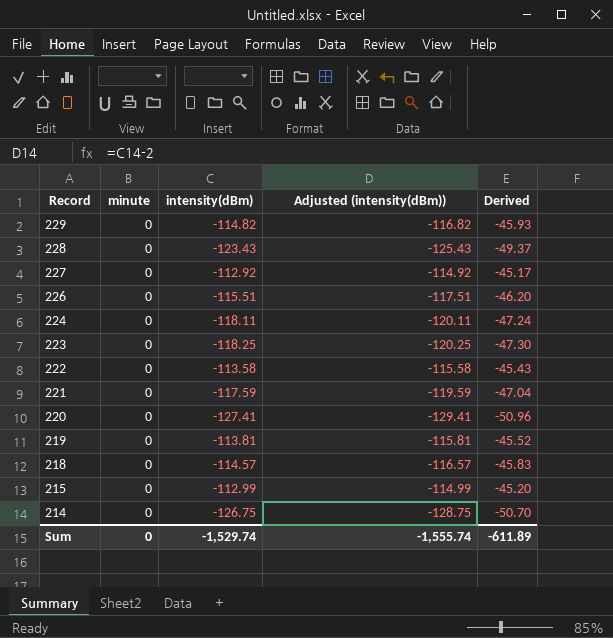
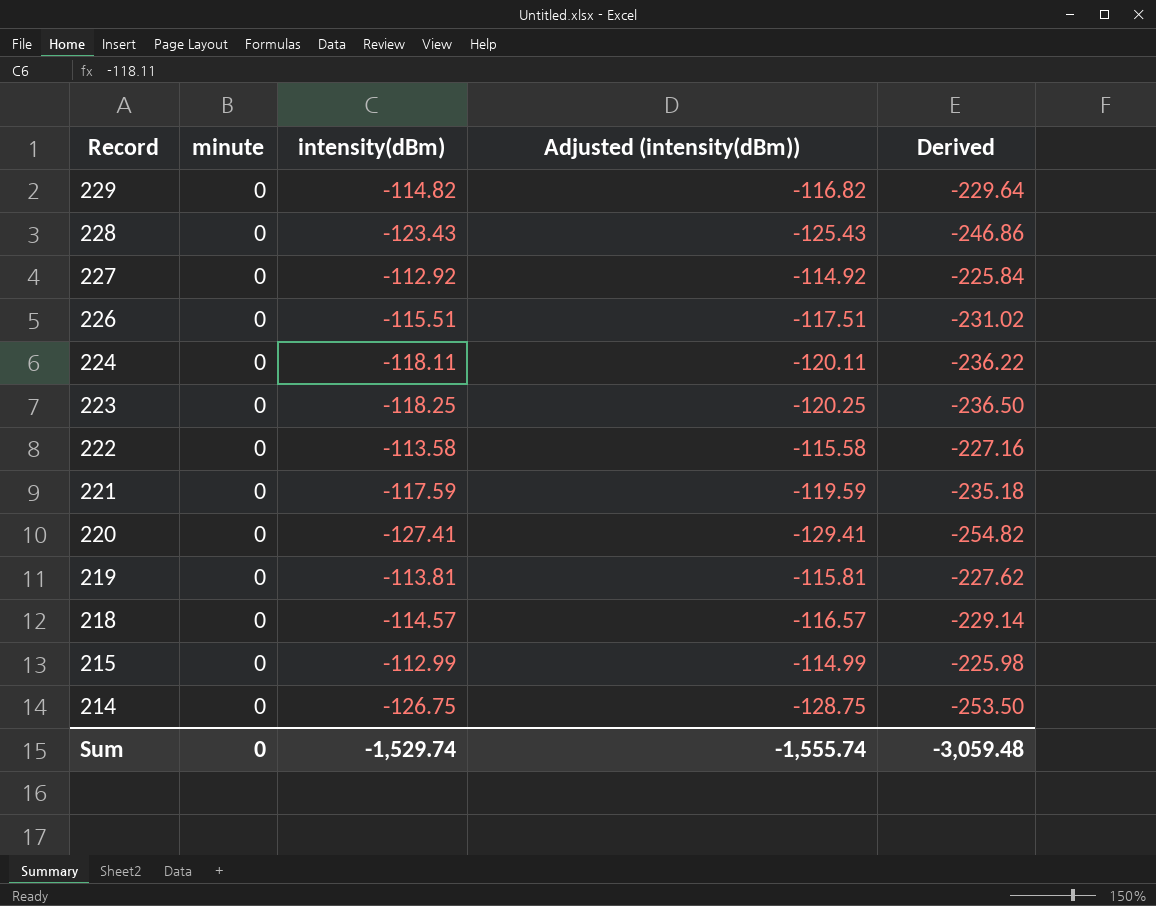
column Derived | formula: [intensity(dBm)] * 0.4 -> [intensity(dBm)] * 2
Sum | Derived: -611.89 -> -3,059.48

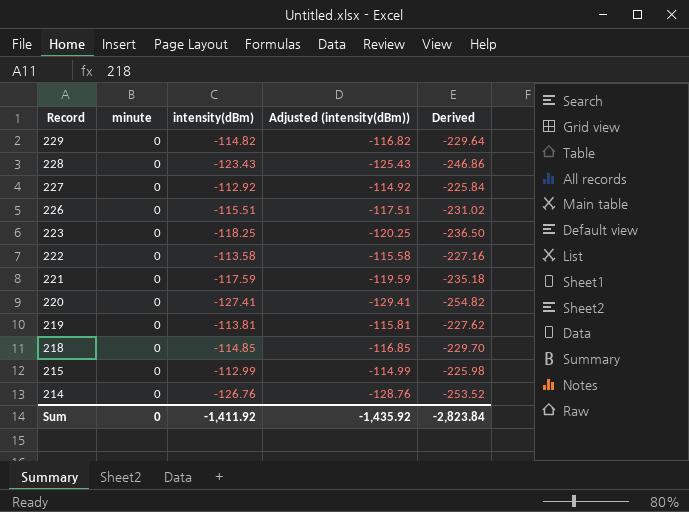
row 224: 0 | -118.11 | -120.11 | -236.22 -> none
218 | intensity(dBm): -114.57 -> -114.85
218 | Adjusted (intensity(dBm)): -116.57 -> -116.85
218 | Derived: -229.14 -> -229.70
214 | intensity(dBm): -126.75 -> -126.76
214 | Adjusted (intensity(dBm)): -128.75 -> -128.76
214 | Derived: -253.50 -> -253.52
Sum | intensity(dBm): -1,529.74 -> -1,411.92
Sum | Adjusted (intensity(dBm)): -1,555.74 -> -1,435.92
Sum | Derived: -3,059.48 -> -2,823.84

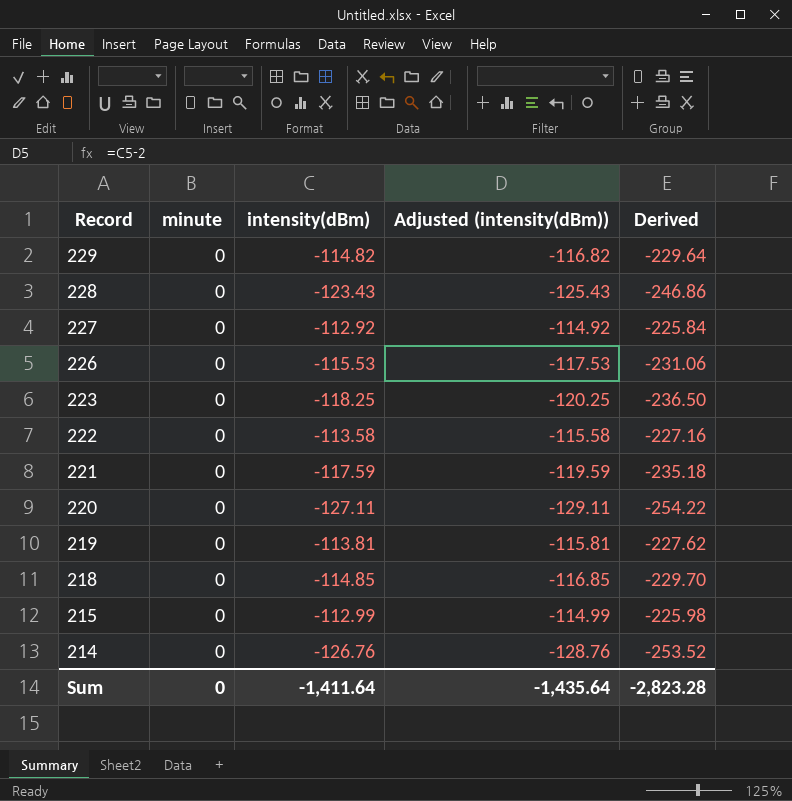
226 | intensity(dBm): -115.51 -> -115.53
226 | Adjusted (intensity(dBm)): -117.51 -> -117.53
226 | Derived: -231.02 -> -231.06
220 | intensity(dBm): -127.41 -> -127.11
220 | Adjusted (intensity(dBm)): -129.41 -> -129.11
220 | Derived: -254.82 -> -254.22
Sum | intensity(dBm): -1,411.92 -> -1,411.64
Sum | Adjusted (intensity(dBm)): -1,435.92 -> -1,435.64
Sum | Derived: -2,823.84 -> -2,823.28

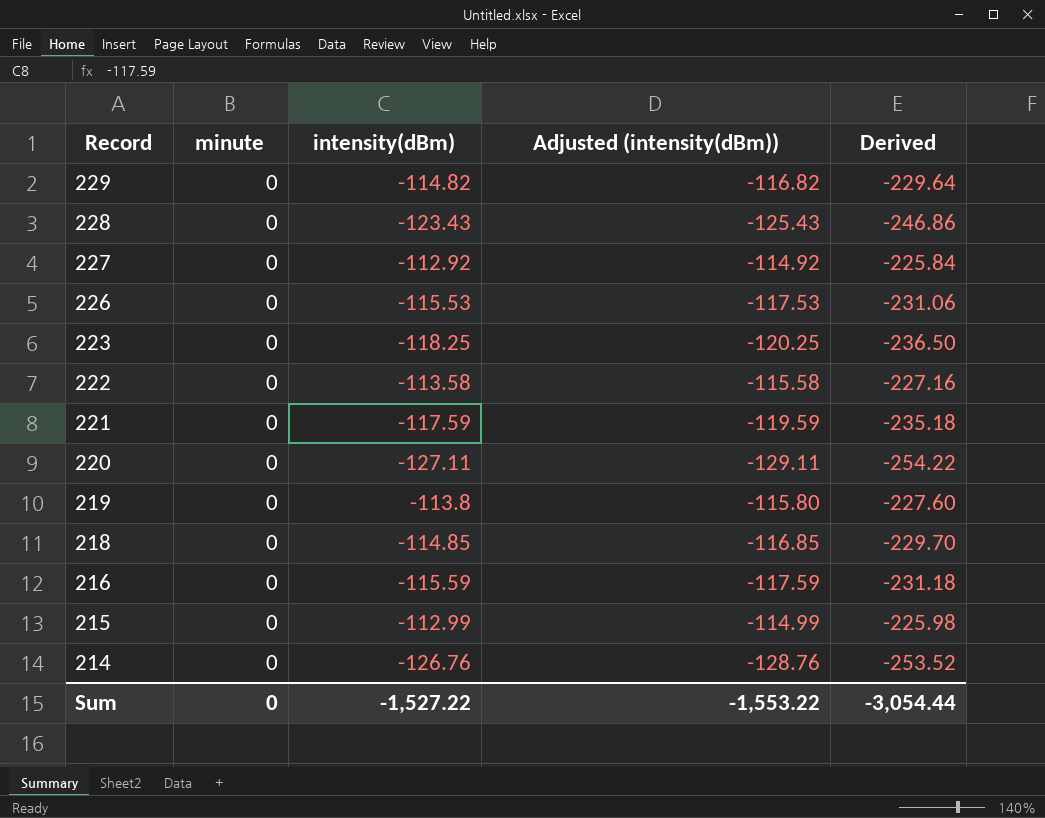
219 | intensity(dBm): -113.81 -> -113.8
219 | Adjusted (intensity(dBm)): -115.81 -> -115.80
219 | Derived: -227.62 -> -227.60
row 216: none -> 0 | -115.59 | -117.59 | -231.18
Sum | intensity(dBm): -1,411.64 -> -1,527.22
Sum | Adjusted (intensity(dBm)): -1,435.64 -> -1,553.22
Sum | Derived: -2,823.28 -> -3,054.44

